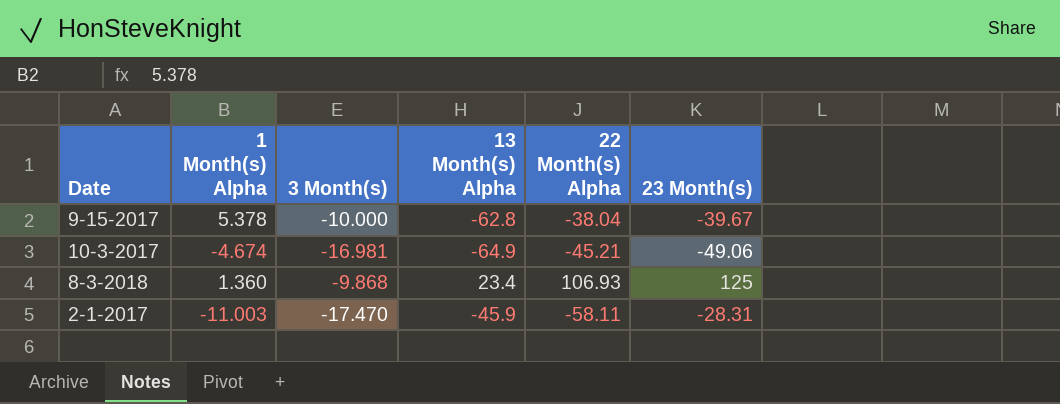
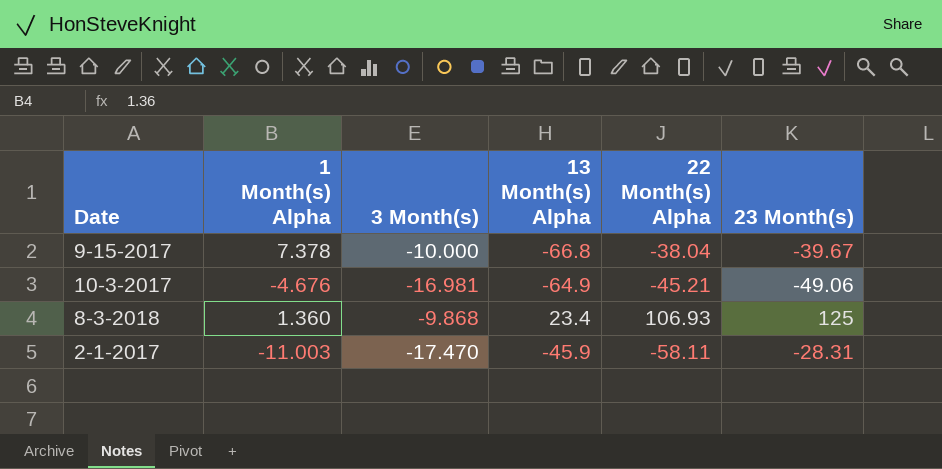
9-15-2017 | 1 Month(s) Alpha: 5.378 -> 7.378
9-15-2017 | 13 Month(s) Alpha: -62.8 -> -66.8
10-3-2017 | 1 Month(s) Alpha: -4.674 -> -4.676

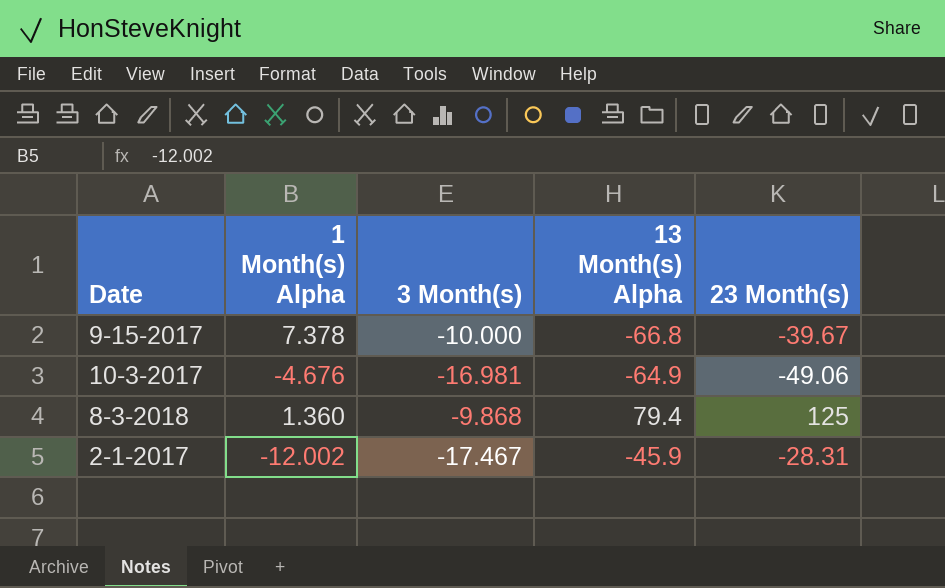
column 22 Month(s) Alpha | position: 5 -> none
8-3-2018 | 13 Month(s) Alpha: 23.4 -> 79.4
2-1-2017 | 1 Month(s) Alpha: -11.003 -> -12.002
2-1-2017 | 3 Month(s): -17.470 -> -17.467

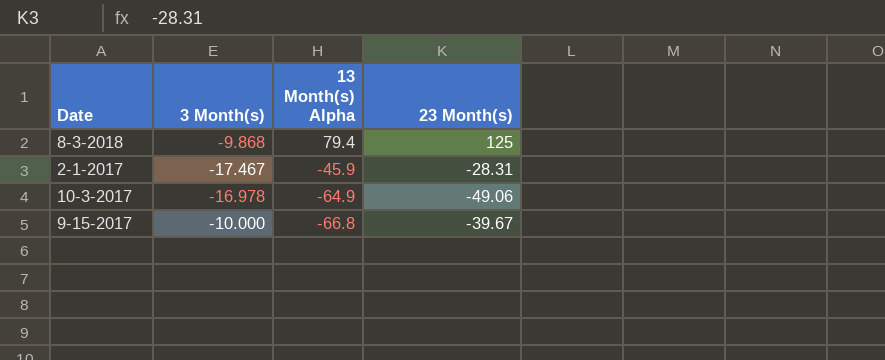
row order: none -> 13 Month(s) Alpha descending
column 1 Month(s) Alpha | position: 2 -> none
10-3-2017 | 3 Month(s): -16.981 -> -16.978

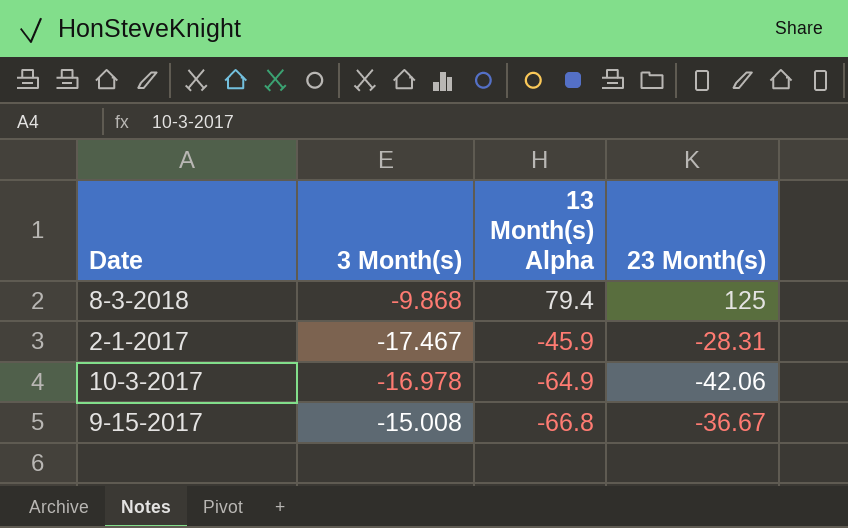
10-3-2017 | 23 Month(s): -49.06 -> -42.06
9-15-2017 | 3 Month(s): -10.000 -> -15.008
9-15-2017 | 23 Month(s): -39.67 -> -36.67

